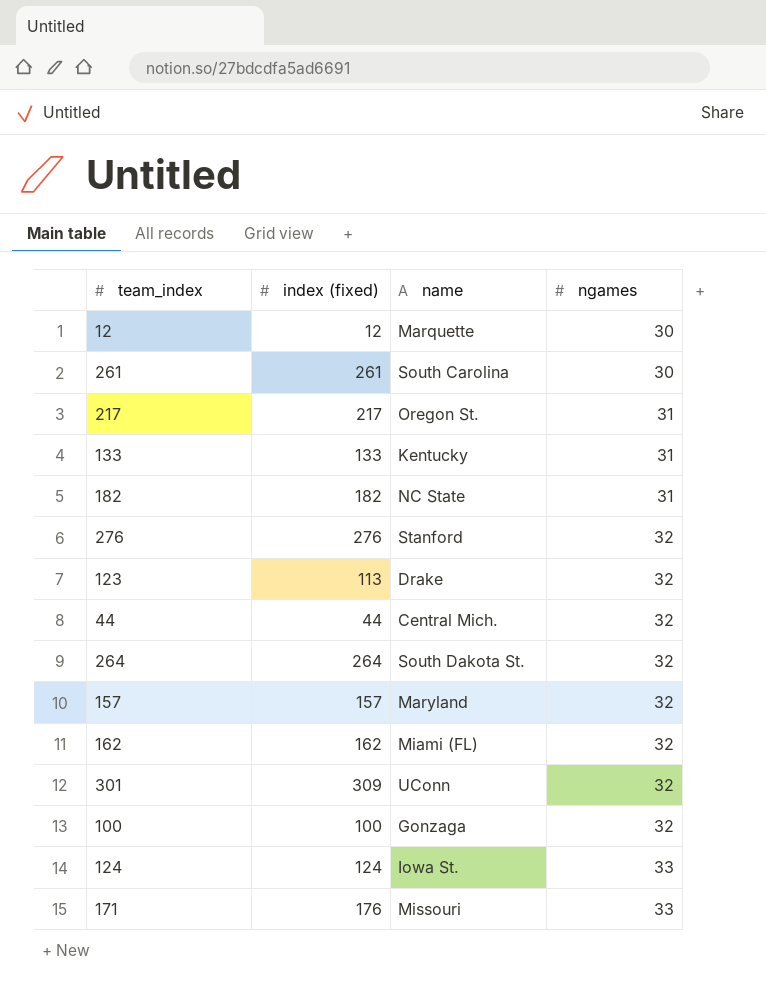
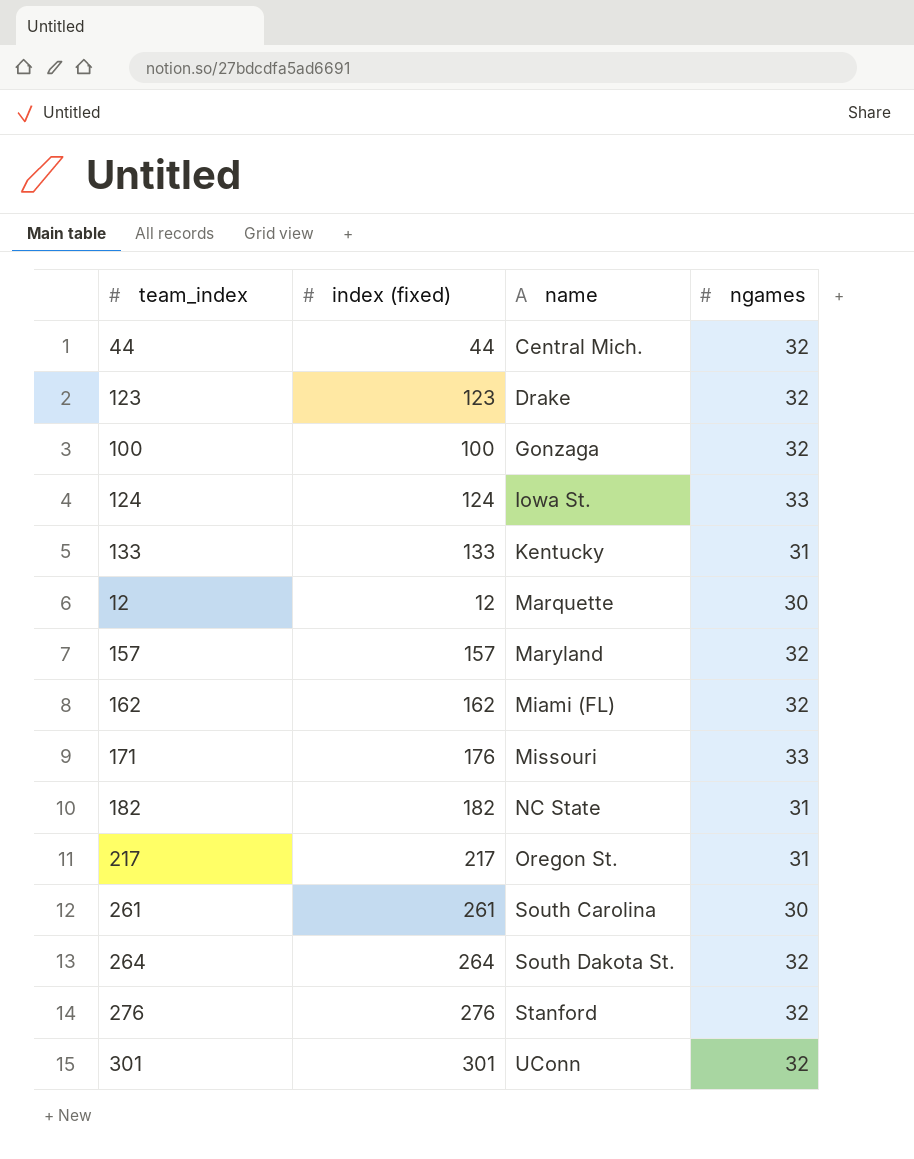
row order: ngames ascending -> name ascending
123 | index (fixed): 113 -> 123
301 | index (fixed): 309 -> 301

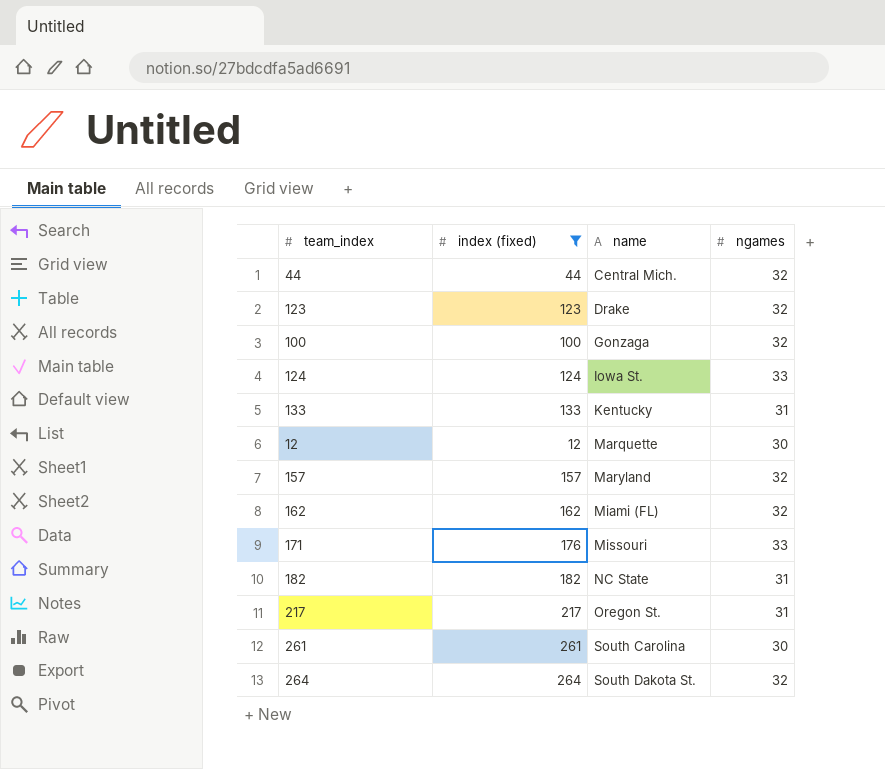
filter: none -> index (fixed) <= 264

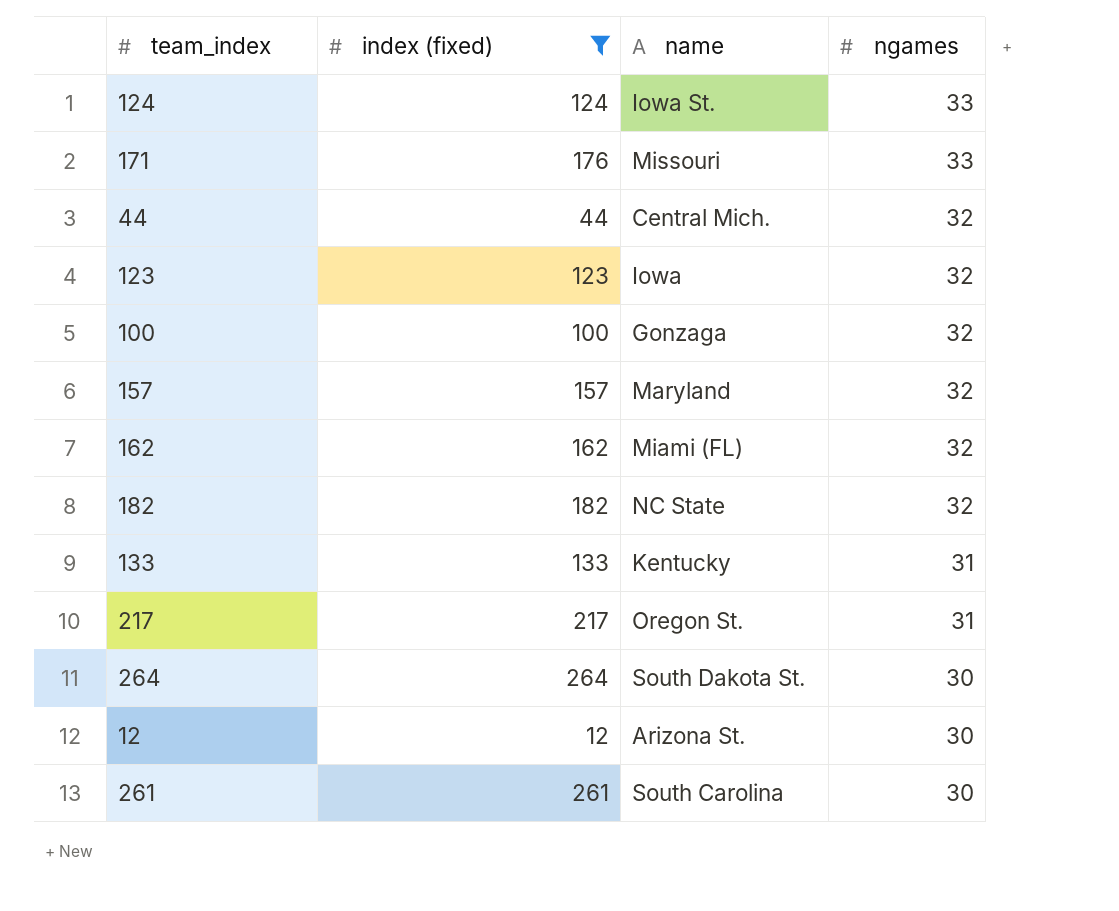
row order: name ascending -> ngames descending
123 | name: Drake -> Iowa
182 | ngames: 31 -> 32
264 | ngames: 32 -> 30
12 | name: Marquette -> Arizona St.

